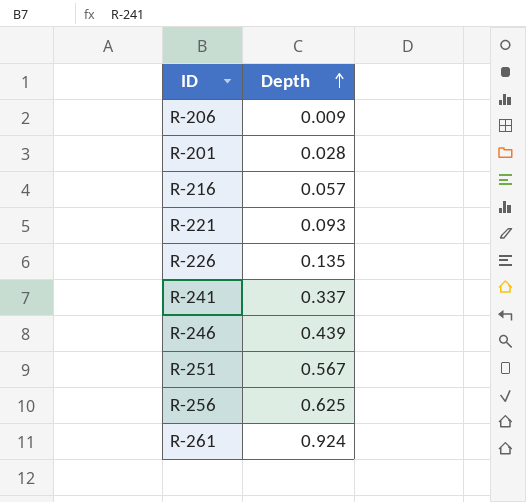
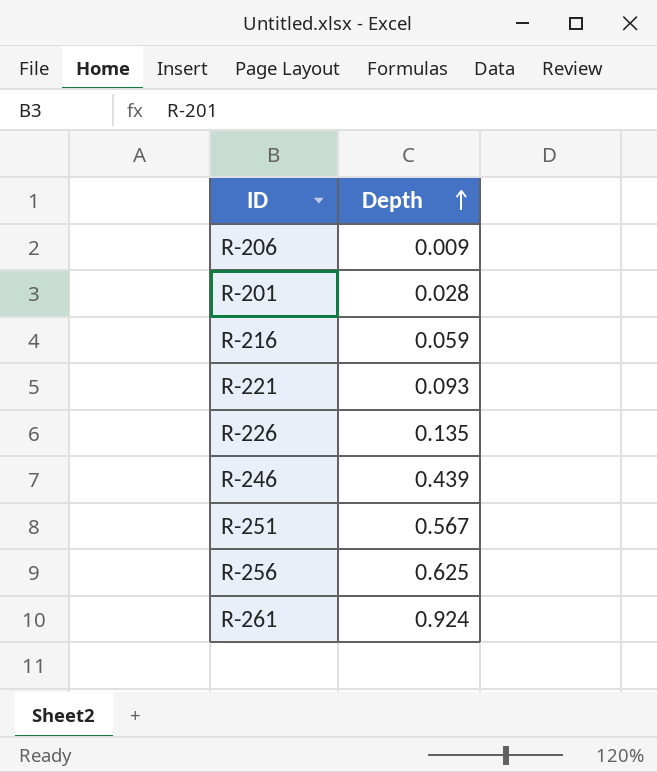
row R-241: 0.337 -> none
R-216 | Depth: 0.057 -> 0.059

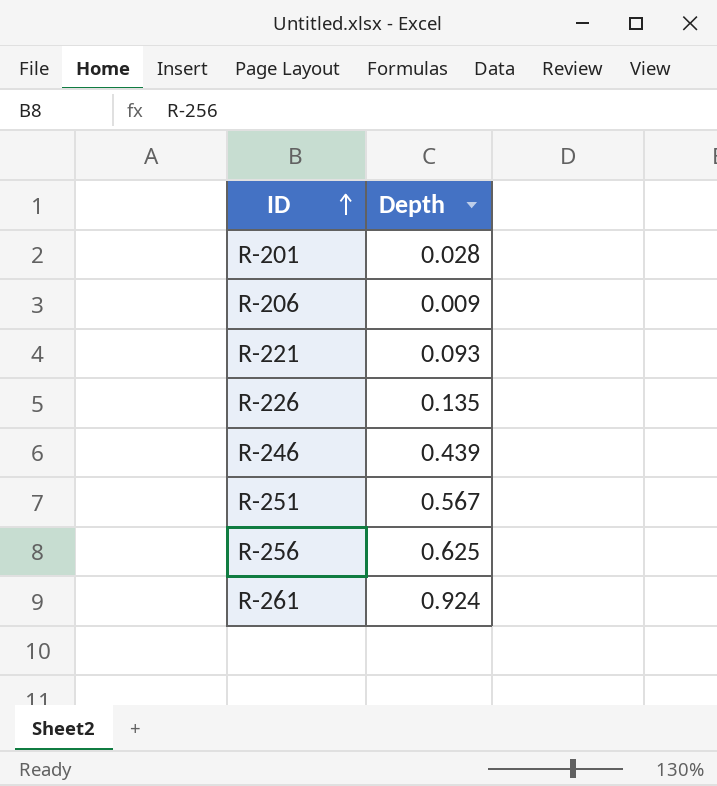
row order: Depth ascending -> ID ascending
row R-216: 0.059 -> none

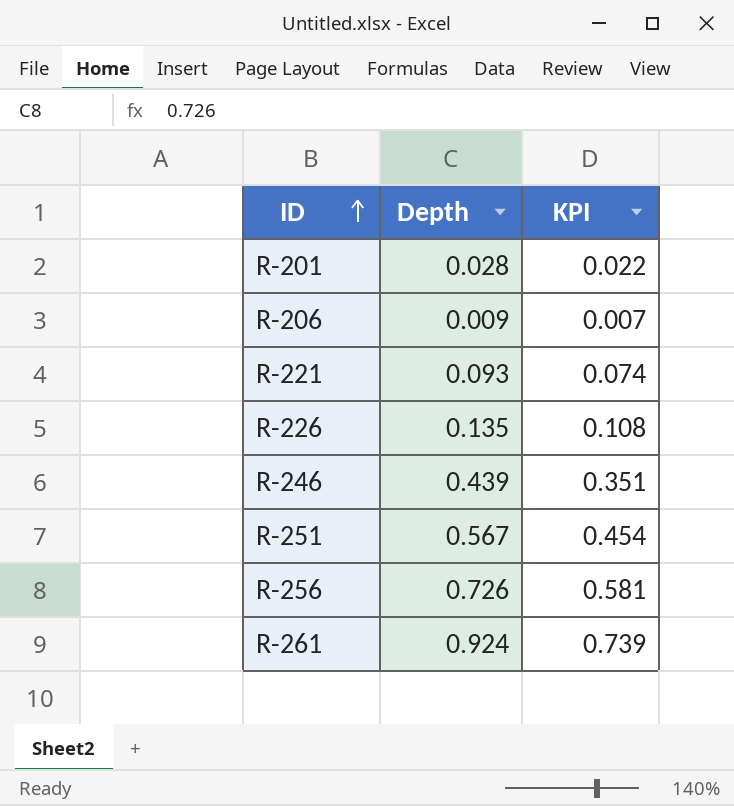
column KPI | formula: none -> [Depth] * 0.8
R-256 | Depth: 0.625 -> 0.726

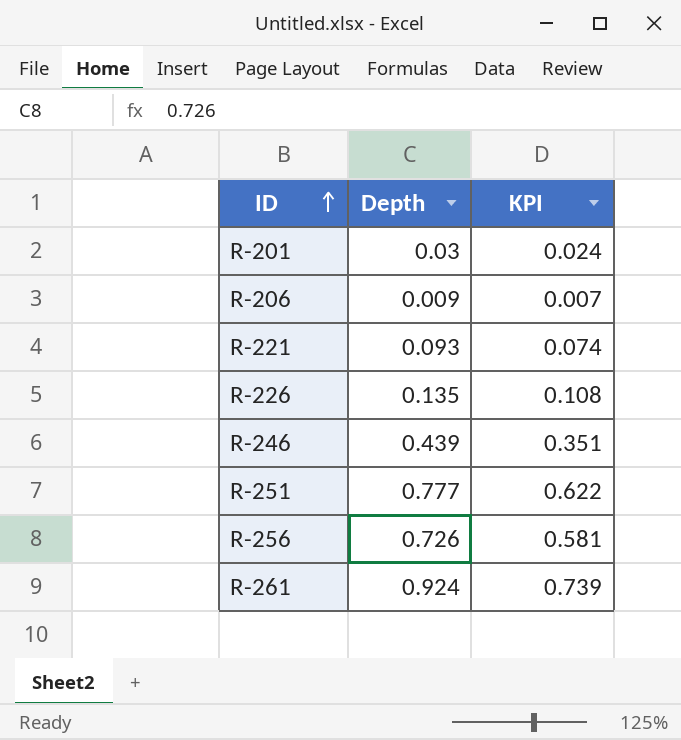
R-201 | Depth: 0.028 -> 0.03
R-201 | KPI: 0.022 -> 0.024
R-251 | Depth: 0.567 -> 0.777
R-251 | KPI: 0.454 -> 0.622

